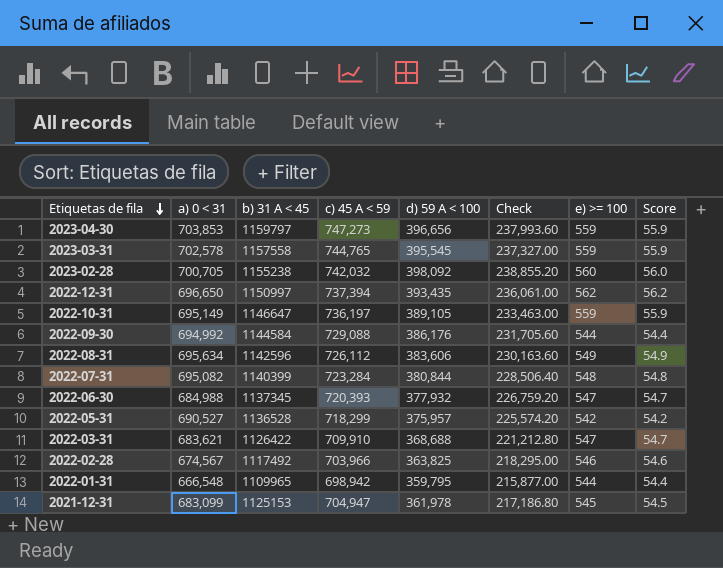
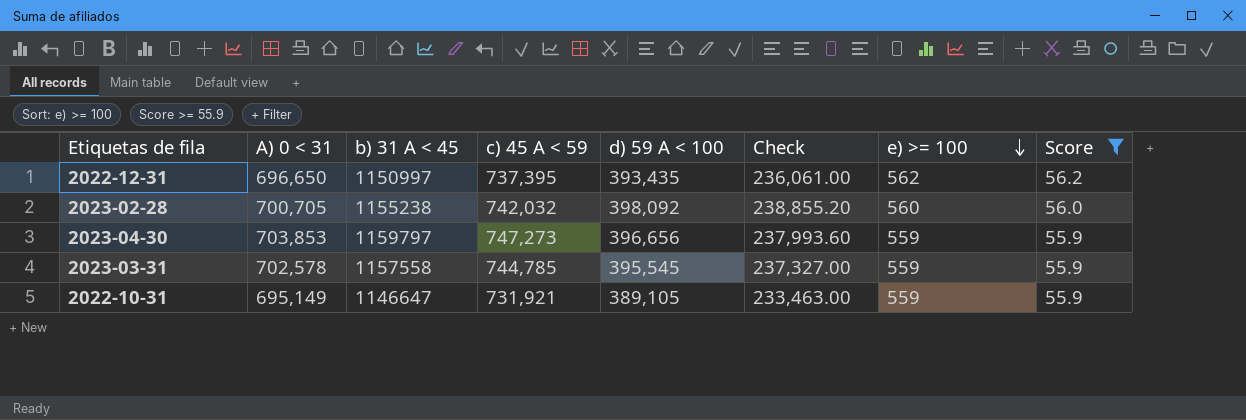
filter: none -> Score >= 55.9
row order: Etiquetas de fila descending -> e) >= 100 descending
column name: a) 0 < 31 -> A) 0 < 31
2022-12-31 | c) 45 A < 59: 737,394 -> 737,395
2023-03-31 | c) 45 A < 59: 744,765 -> 744,785
2022-10-31 | c) 45 A < 59: 736,197 -> 731,921

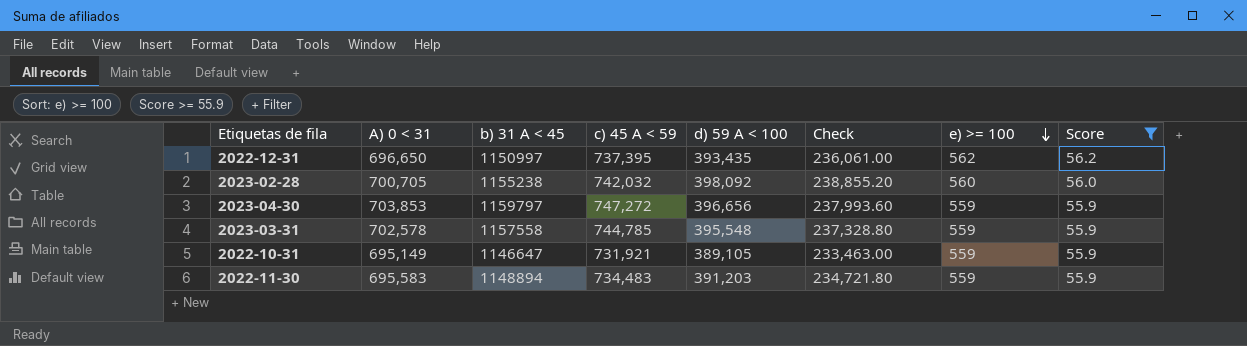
2023-04-30 | c) 45 A < 59: 747,273 -> 747,272
2023-03-31 | d) 59 A < 100: 395,545 -> 395,548
2023-03-31 | Check: 237,327.00 -> 237,328.80
row 2022-11-30: none -> 695,583 | 1148894 | 734,483 | 391,203 | 234,721.80 | 559 | 55.9

